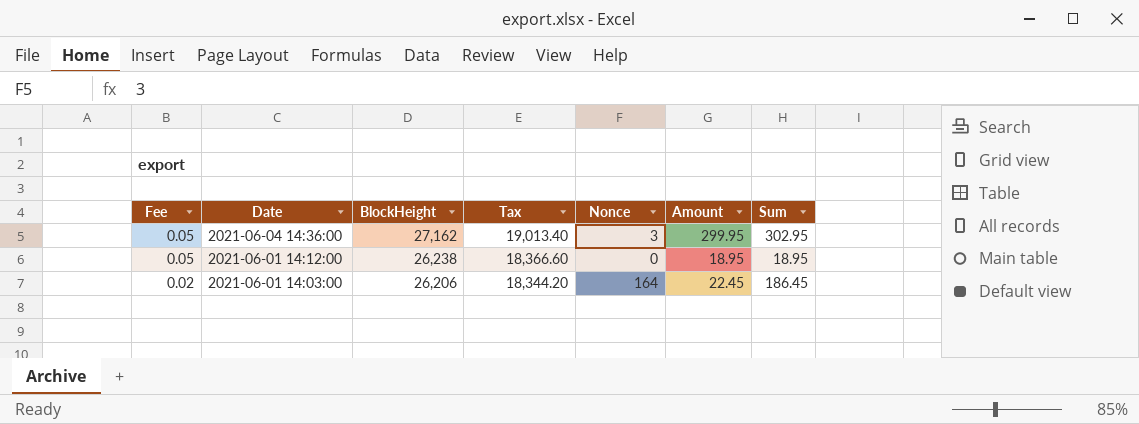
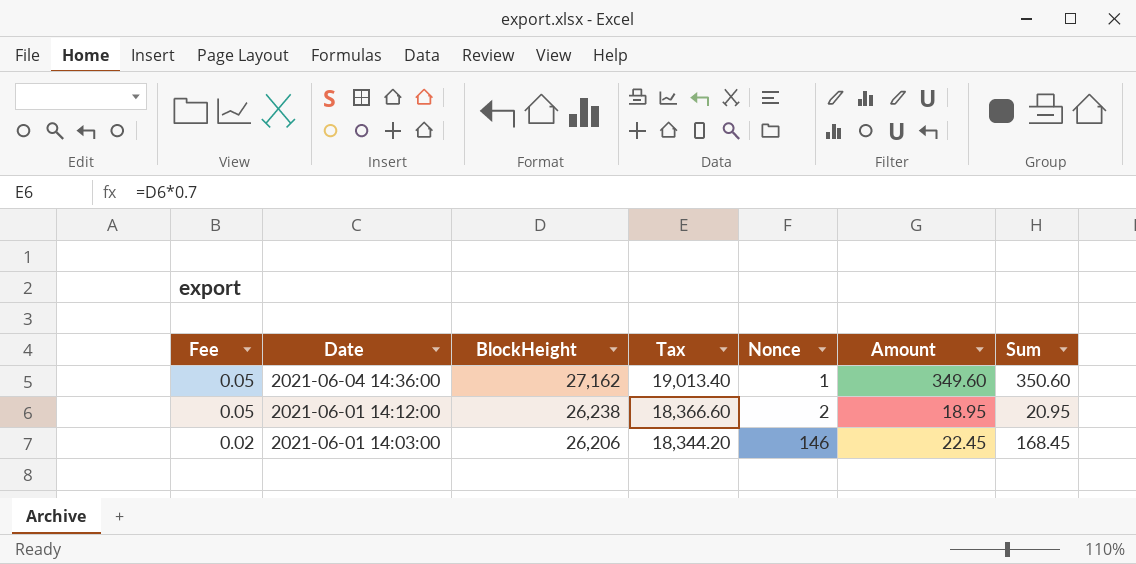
2021-06-04 14:36:00 | Nonce: 3 -> 1
2021-06-04 14:36:00 | Amount: 299.95 -> 349.60
2021-06-04 14:36:00 | Sum: 302.95 -> 350.60
2021-06-01 14:12:00 | Nonce: 0 -> 2
2021-06-01 14:12:00 | Sum: 18.95 -> 20.95
2021-06-01 14:03:00 | Nonce: 164 -> 146
2021-06-01 14:03:00 | Sum: 186.45 -> 168.45

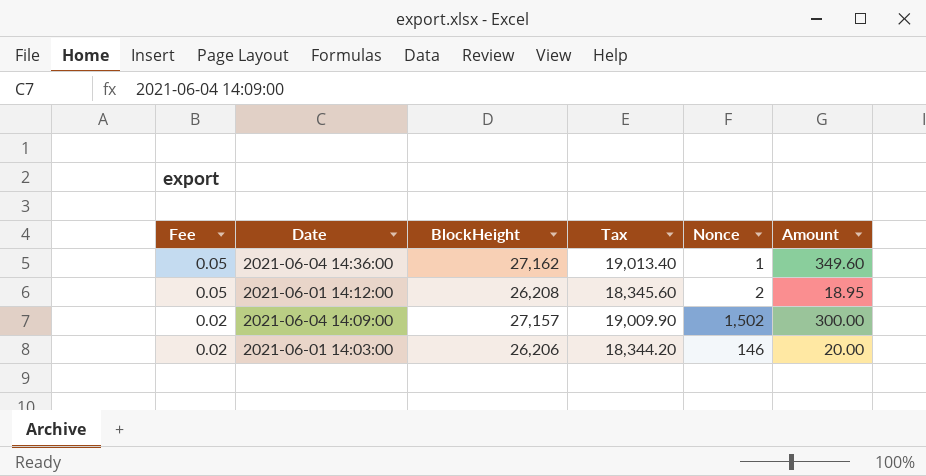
column Sum | formula: [Nonce] + [Amount] -> none
2021-06-01 14:12:00 | BlockHeight: 26,238 -> 26,208
2021-06-01 14:12:00 | Tax: 18,366.60 -> 18,345.60
row 2021-06-04 14:09:00: none -> 0.02 | 27,157 | 19,009.90 | 1,502 | 300.00
2021-06-01 14:03:00 | Amount: 22.45 -> 20.00

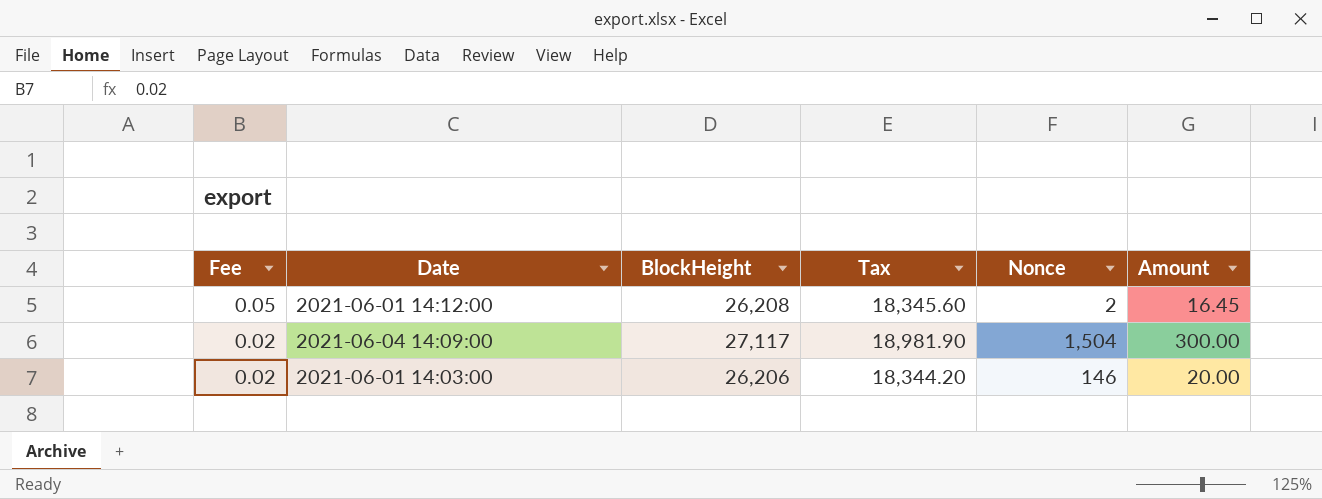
row 2021-06-04 14:36:00: 0.05 | 27,162 | 19,013.40 | 1 | 349.60 -> none
2021-06-01 14:12:00 | Amount: 18.95 -> 16.45
2021-06-04 14:09:00 | BlockHeight: 27,157 -> 27,117
2021-06-04 14:09:00 | Tax: 19,009.90 -> 18,981.90
2021-06-04 14:09:00 | Nonce: 1,502 -> 1,504

